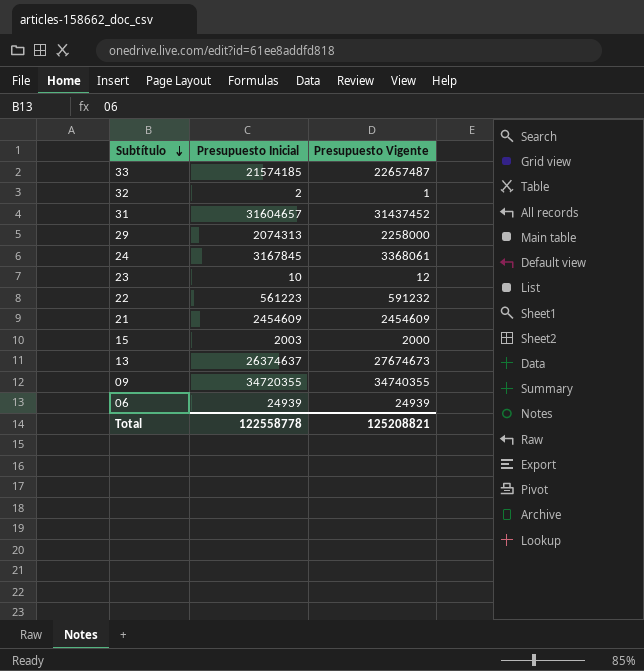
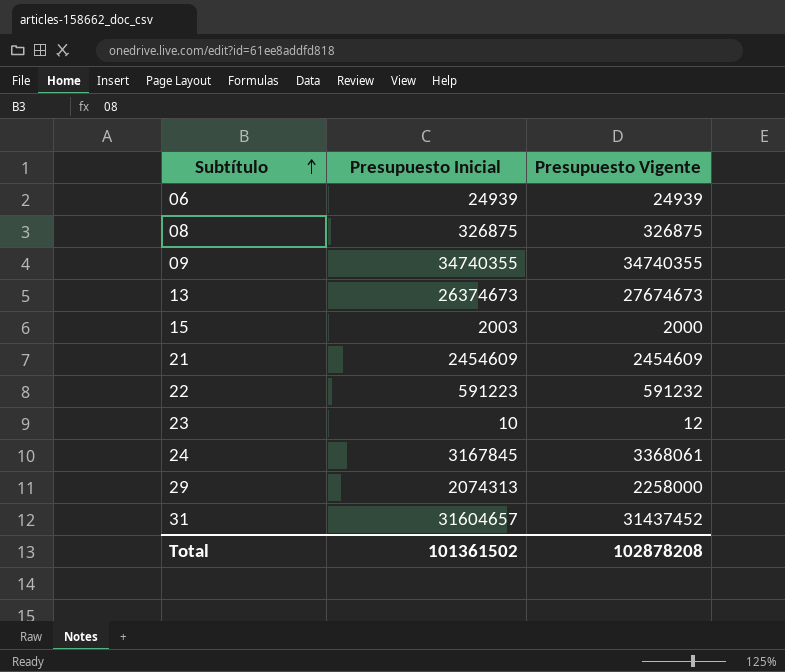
row order: Subtítulo descending -> Subtítulo ascending
row 33: 21574185 | 22657487 -> none
row 32: 2 | 1 -> none
row 08: none -> 326875 | 326875
09 | Presupuesto Inicial: 34720355 -> 34740355
13 | Presupuesto Inicial: 26374637 -> 26374673
22 | Presupuesto Inicial: 561223 -> 591223
Total | Presupuesto Inicial: 122558778 -> 101361502
Total | Presupuesto Vigente: 125208821 -> 102878208

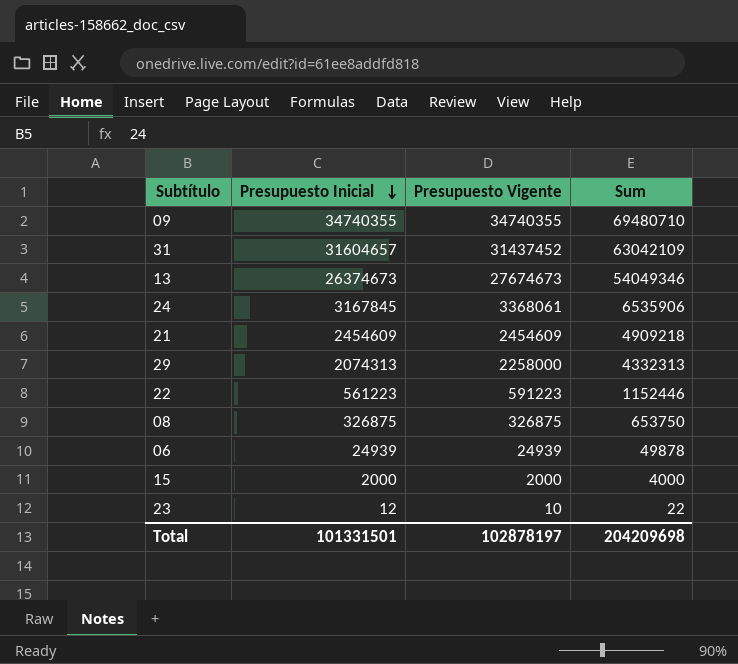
row order: Subtítulo ascending -> Presupuesto Inicial descending
column Sum | formula: none -> [Presupuesto Inicial] + [Presupuesto Vigente]
22 | Presupuesto Inicial: 591223 -> 561223
22 | Presupuesto Vigente: 591232 -> 591223
15 | Presupuesto Inicial: 2003 -> 2000
23 | Presupuesto Inicial: 10 -> 12
23 | Presupuesto Vigente: 12 -> 10
Total | Presupuesto Inicial: 101361502 -> 101331501
Total | Presupuesto Vigente: 102878208 -> 102878197

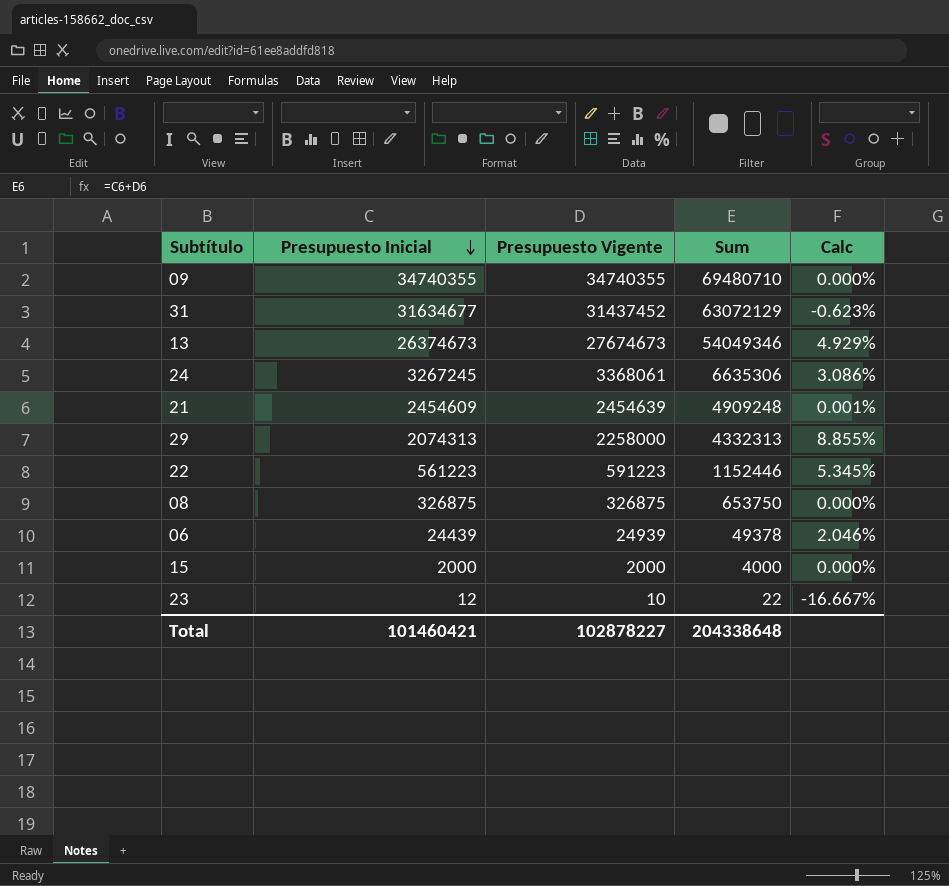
column Calc | formula: none -> ([Presupuesto Vigente] - [Presupuesto Inicial]) / [Presupuesto Inicial]
31 | Presupuesto Inicial: 31604657 -> 31634677
31 | Sum: 63042109 -> 63072129
24 | Presupuesto Inicial: 3167845 -> 3267245
24 | Sum: 6535906 -> 6635306
21 | Presupuesto Vigente: 2454609 -> 2454639
21 | Sum: 4909218 -> 4909248
06 | Presupuesto Inicial: 24939 -> 24439
06 | Sum: 49878 -> 49378
Total | Presupuesto Inicial: 101331501 -> 101460421
Total | Presupuesto Vigente: 102878197 -> 102878227
Total | Sum: 204209698 -> 204338648

